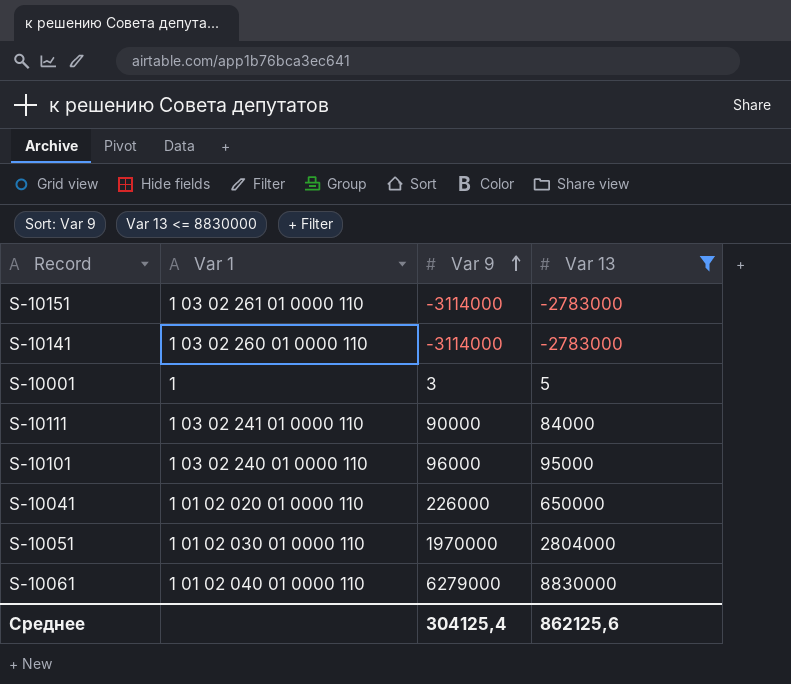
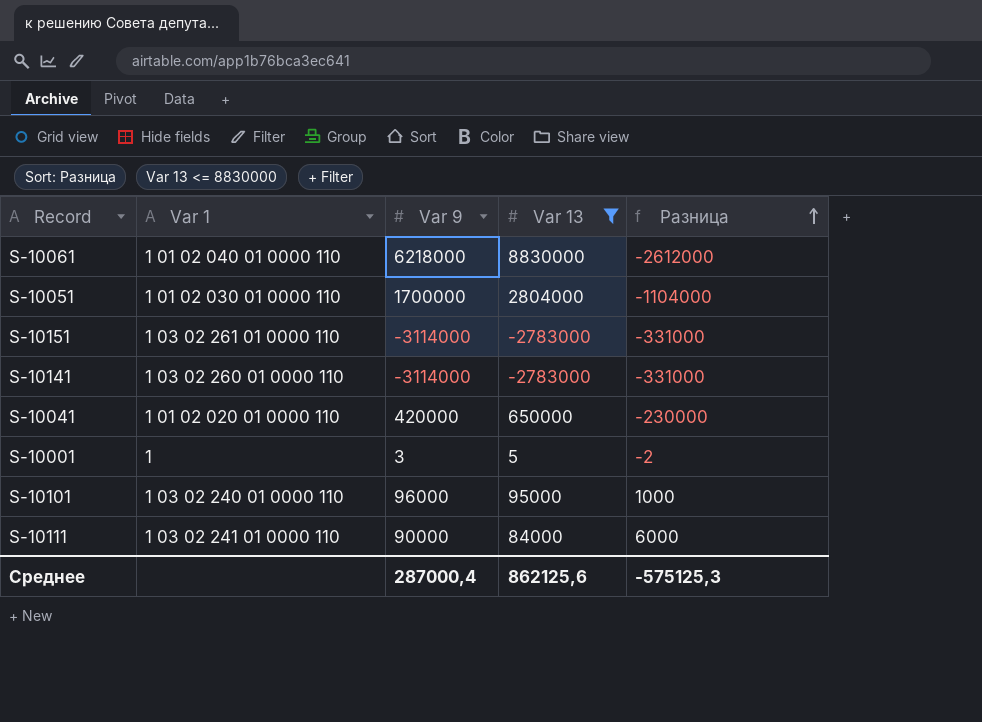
row order: Var 9 ascending -> Разница ascending
column Разница | formula: none -> [Var 9] - [Var 13]
S-10061 | Var 9: 6279000 -> 6218000
S-10051 | Var 9: 1970000 -> 1700000
S-10041 | Var 9: 226000 -> 420000
Среднее | Var 9: 304125,4 -> 287000,4

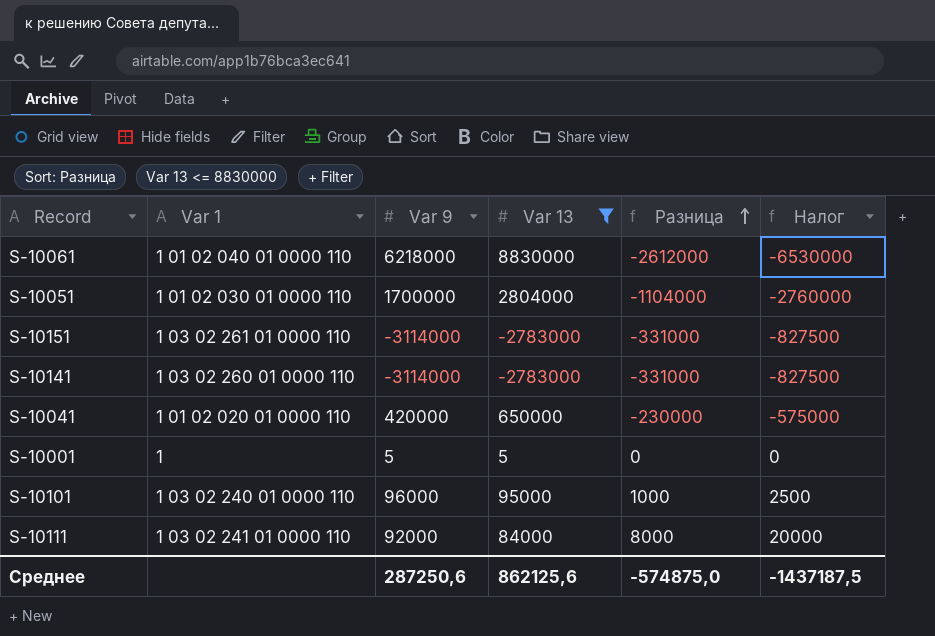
column Налог | formula: none -> [Разница] * 2,5
S-10001 | Var 9: 3 -> 5
S-10001 | Разница: -2 -> 0
S-10111 | Var 9: 90000 -> 92000
S-10111 | Разница: 6000 -> 8000
Среднее | Var 9: 287000,4 -> 287250,6
Среднее | Разница: -575125,3 -> -574875,0

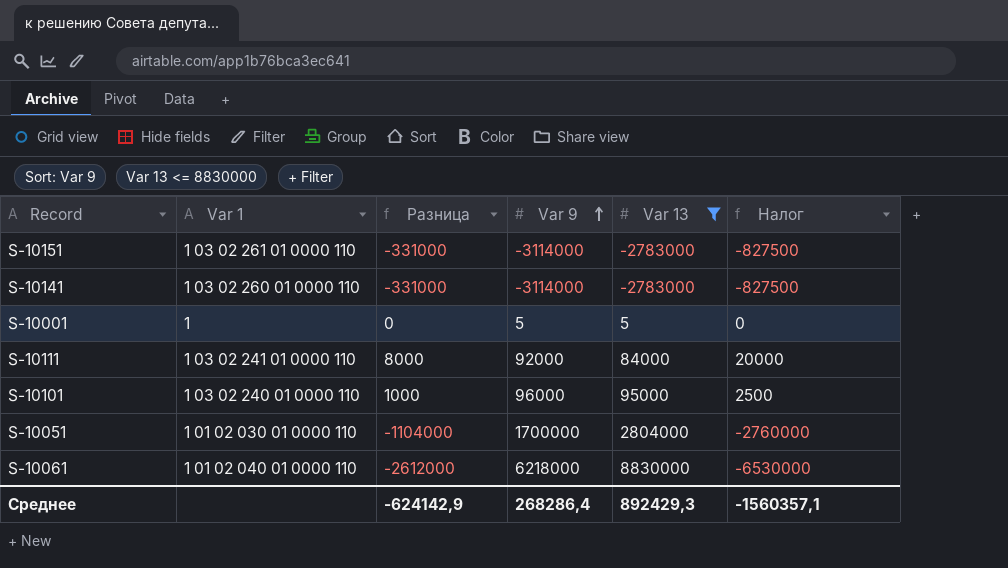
row order: Разница ascending -> Var 9 ascending
column Разница | position: 5 -> 3
row S-10041: 1 01 02 020 01 0000 110 | 420000 | 650000 | -230000 | -575000 -> none
Среднее | Разница: -574875,0 -> -624142,9
Среднее | Var 9: 287250,6 -> 268286,4
Среднее | Var 13: 862125,6 -> 892429,3
Среднее | Налог: -1437187,5 -> -1560357,1

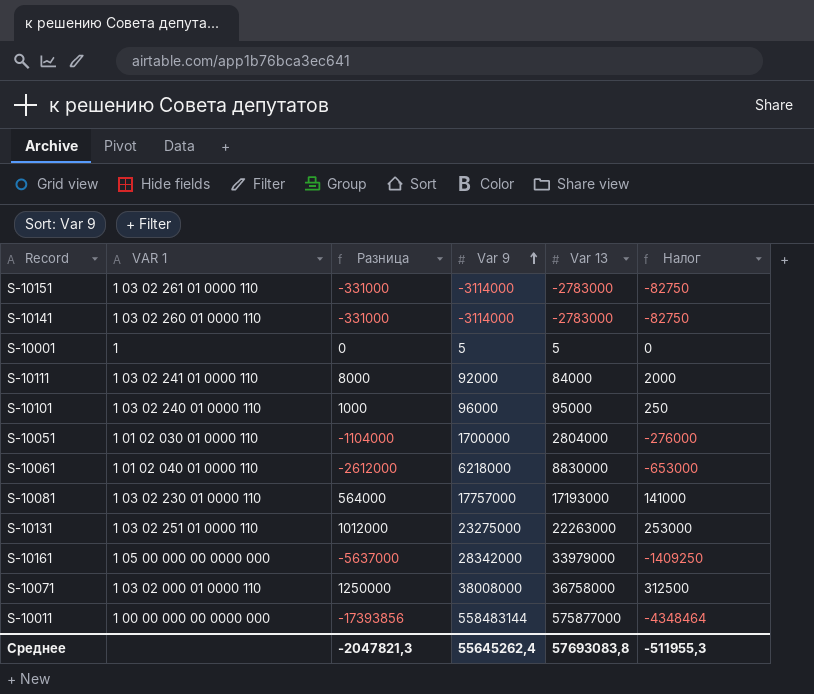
filter: Var 13 <= 8830000 -> none
column name: Var 1 -> VAR 1
column Налог | formula: [Разница] * 2,5 -> [Разница] * 0,25
Среднее | Разница: -624142,9 -> -2047821,3
Среднее | Var 9: 268286,4 -> 55645262,4
Среднее | Var 13: 892429,3 -> 57693083,8
Среднее | Налог: -1560357,1 -> -511955,3

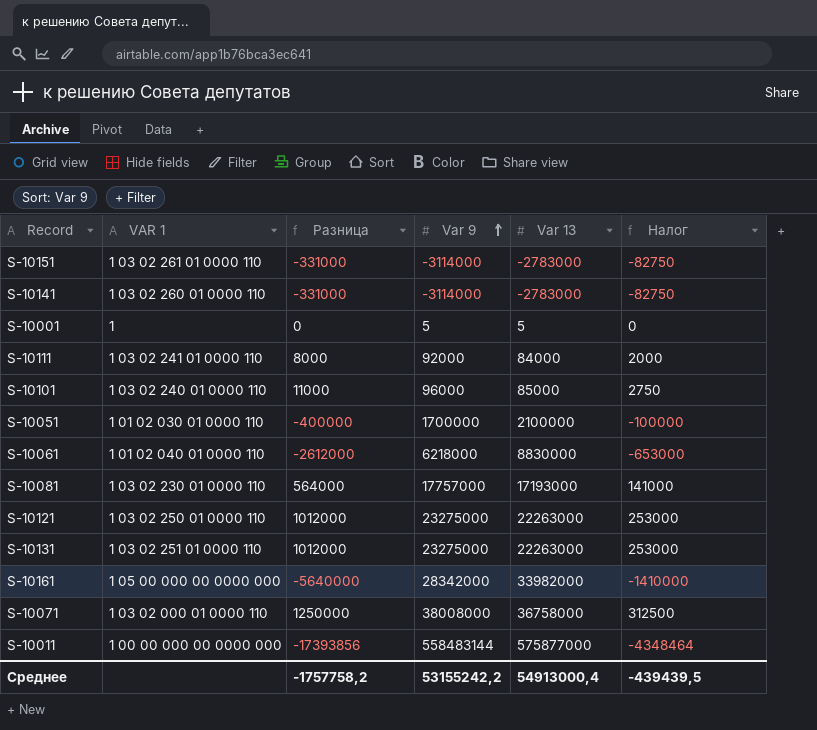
S-10101 | Разница: 1000 -> 11000
S-10101 | Var 13: 95000 -> 85000
S-10101 | Налог: 250 -> 2750
S-10051 | Разница: -1104000 -> -400000
S-10051 | Var 13: 2804000 -> 2100000
S-10051 | Налог: -276000 -> -100000
row S-10121: none -> 1 03 02 250 01 0000 110 | 1012000 | 23275000 | 22263000 | 253000
S-10161 | Разница: -5637000 -> -5640000
S-10161 | Var 13: 33979000 -> 33982000
S-10161 | Налог: -1409250 -> -1410000
Среднее | Разница: -2047821,3 -> -1757758,2
Среднее | Var 9: 55645262,4 -> 53155242,2
Среднее | Var 13: 57693083,8 -> 54913000,4
Среднее | Налог: -511955,3 -> -439439,5

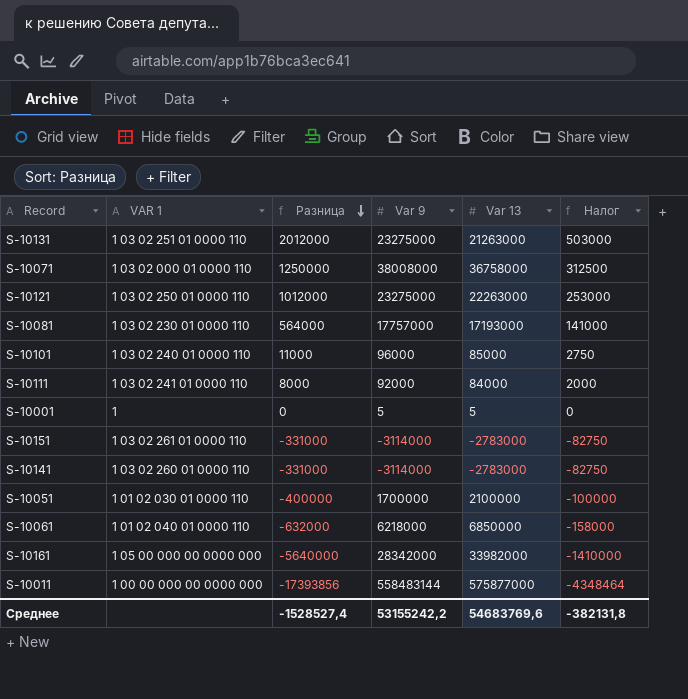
row order: Var 9 ascending -> Разница descending
S-10131 | Разница: 1012000 -> 2012000
S-10131 | Var 13: 22263000 -> 21263000
S-10131 | Налог: 253000 -> 503000
S-10061 | Разница: -2612000 -> -632000
S-10061 | Var 13: 8830000 -> 6850000
S-10061 | Налог: -653000 -> -158000
Среднее | Разница: -1757758,2 -> -1528527,4
Среднее | Var 13: 54913000,4 -> 54683769,6
Среднее | Налог: -439439,5 -> -382131,8

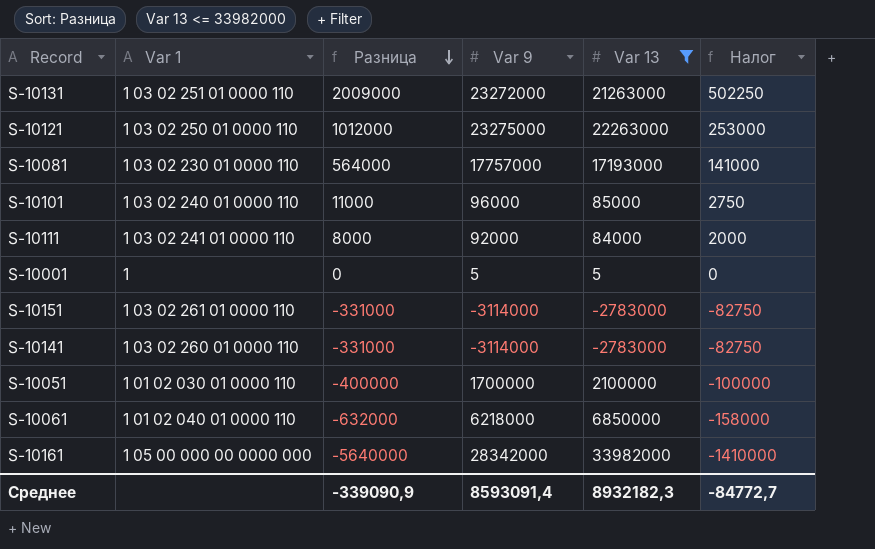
filter: none -> Var 13 <= 33982000
column name: VAR 1 -> Var 1
S-10131 | Разница: 2012000 -> 2009000
S-10131 | Var 9: 23275000 -> 23272000
S-10131 | Налог: 503000 -> 502250
Среднее | Разница: -1528527,4 -> -339090,9
Среднее | Var 9: 53155242,2 -> 8593091,4
Среднее | Var 13: 54683769,6 -> 8932182,3
Среднее | Налог: -382131,8 -> -84772,7

